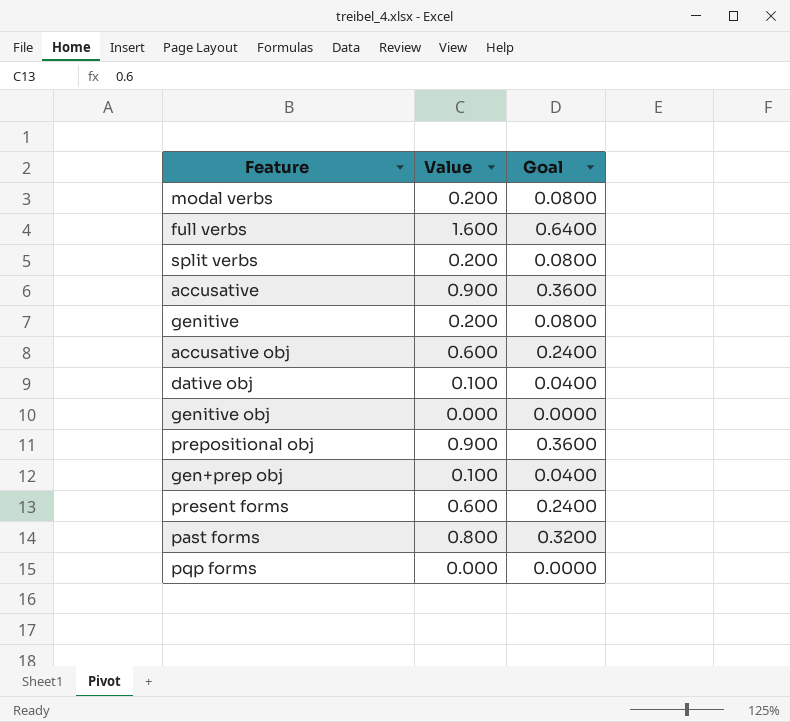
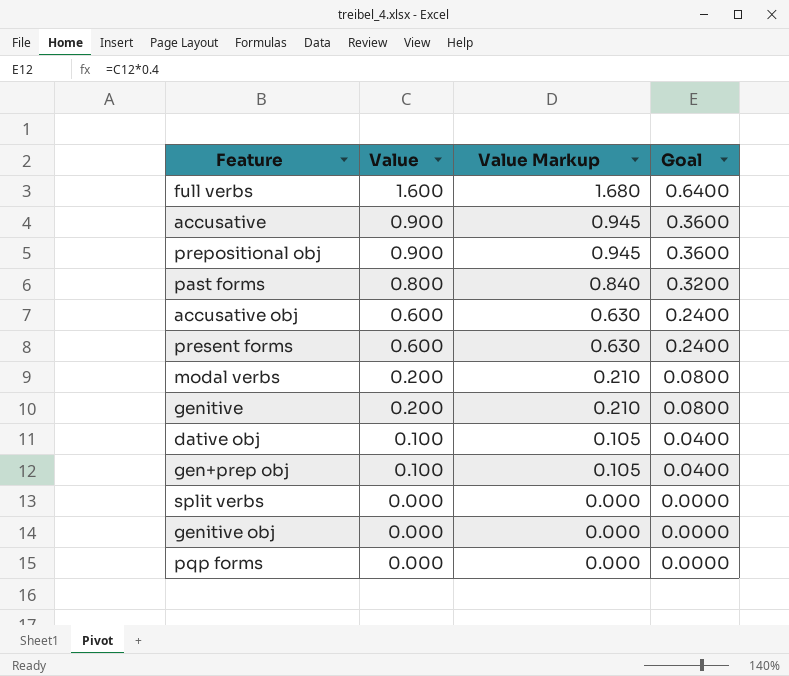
row order: none -> Value descending
column Value Markup | formula: none -> [Value] * 1.05
split verbs | Value: 0.200 -> 0.000
split verbs | Goal: 0.0800 -> 0.0000

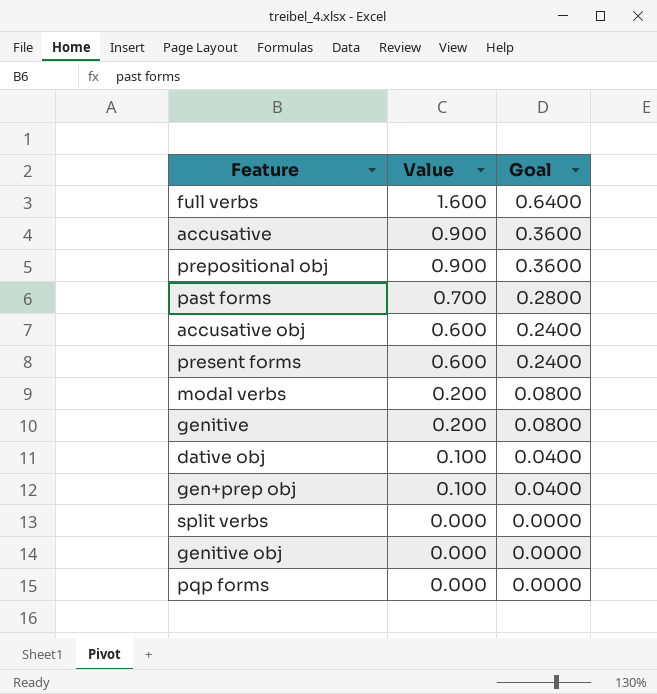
column Value Markup | formula: [Value] * 1.05 -> none
past forms | Value: 0.800 -> 0.700
past forms | Goal: 0.3200 -> 0.2800

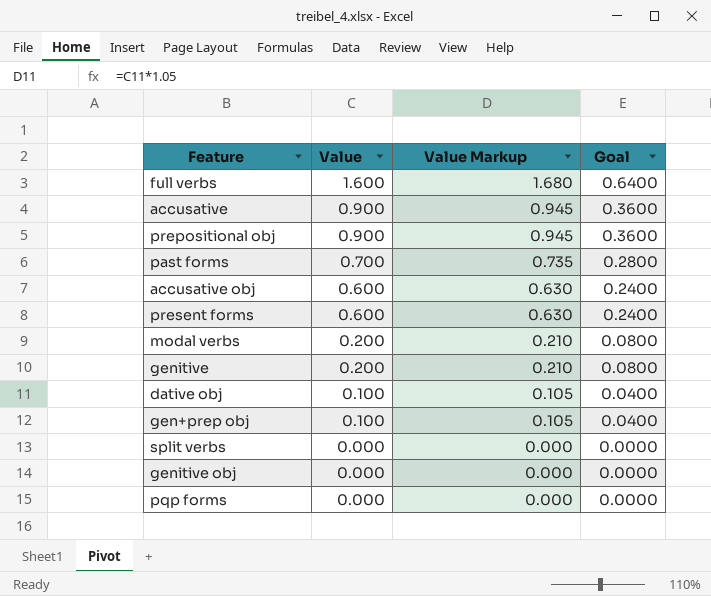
column Value Markup | formula: none -> [Value] * 1.05

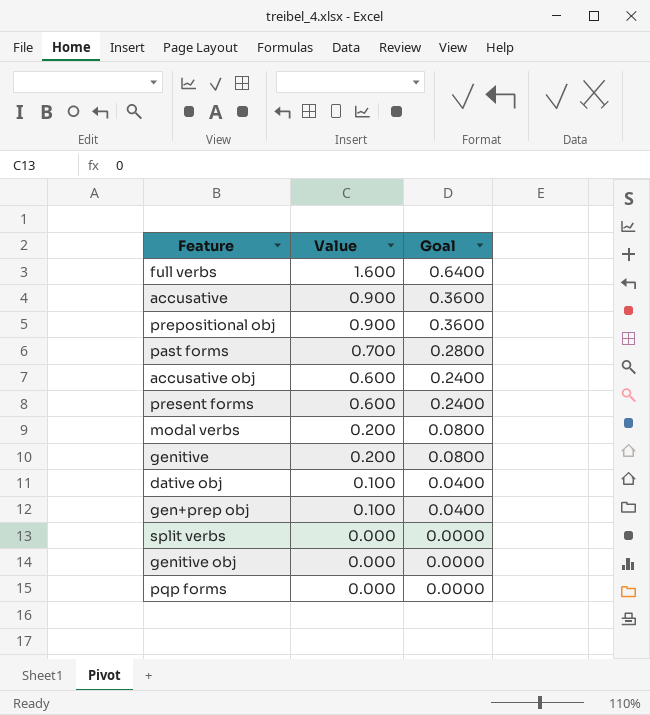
column Value Markup | formula: [Value] * 1.05 -> none

